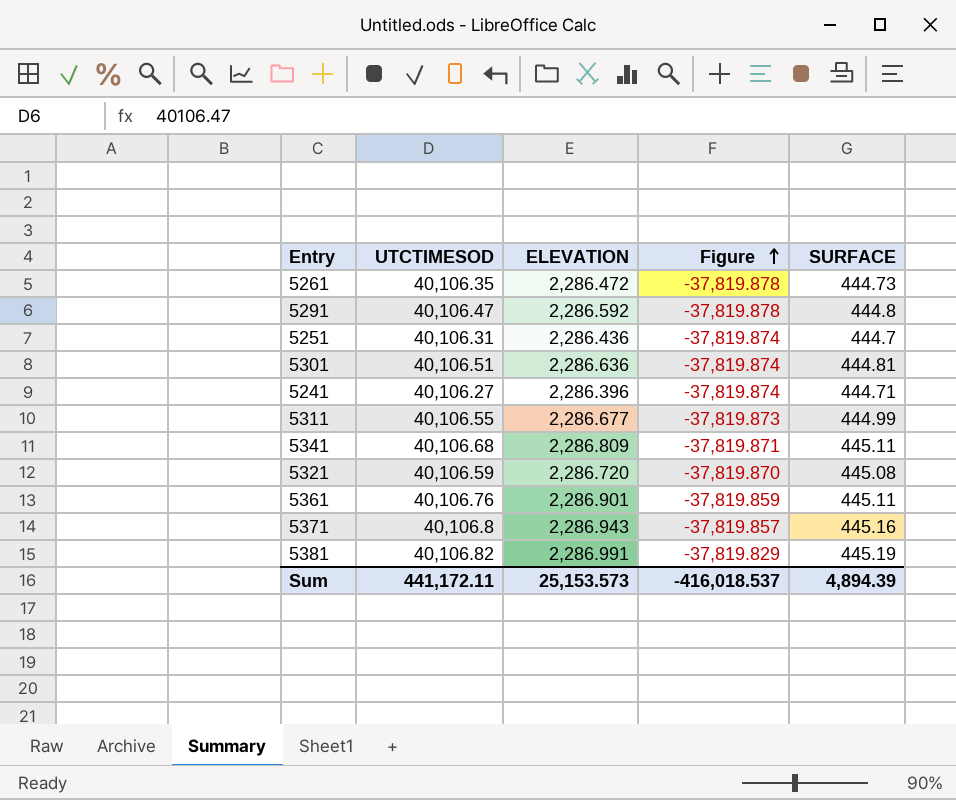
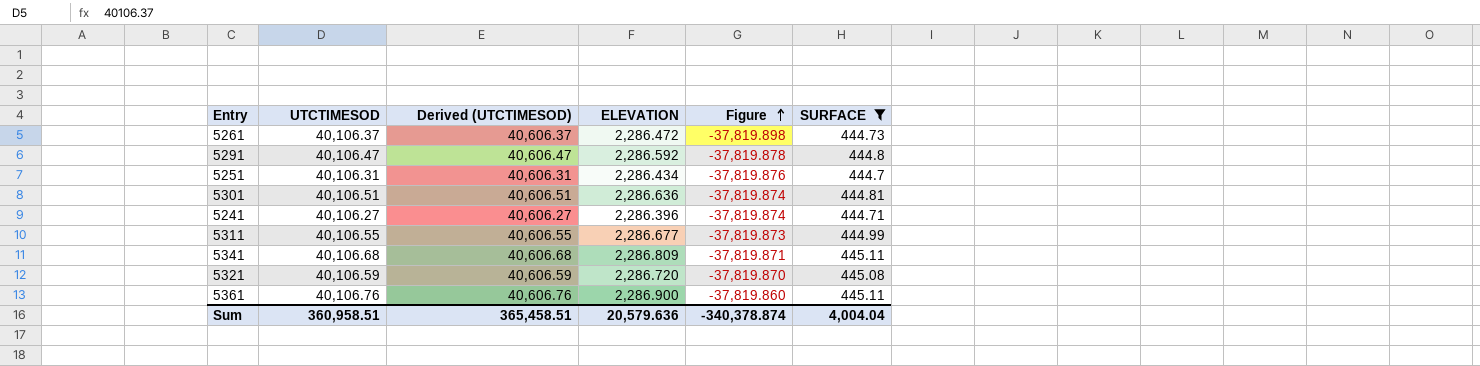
filter: none -> SURFACE <= 445.11
column Derived (UTCTIMESOD) | formula: none -> [UTCTIMESOD] + 500
5261 | UTCTIMESOD: 40,106.35 -> 40,106.37
5261 | Figure: -37,819.878 -> -37,819.898
5251 | ELEVATION: 2,286.436 -> 2,286.434
5251 | Figure: -37,819.874 -> -37,819.876
5361 | ELEVATION: 2,286.901 -> 2,286.900
5361 | Figure: -37,819.859 -> -37,819.860
Sum | UTCTIMESOD: 441,172.11 -> 360,958.51
Sum | ELEVATION: 25,153.573 -> 20,579.636
Sum | Figure: -416,018.537 -> -340,378.874
Sum | SURFACE: 4,894.39 -> 4,004.04

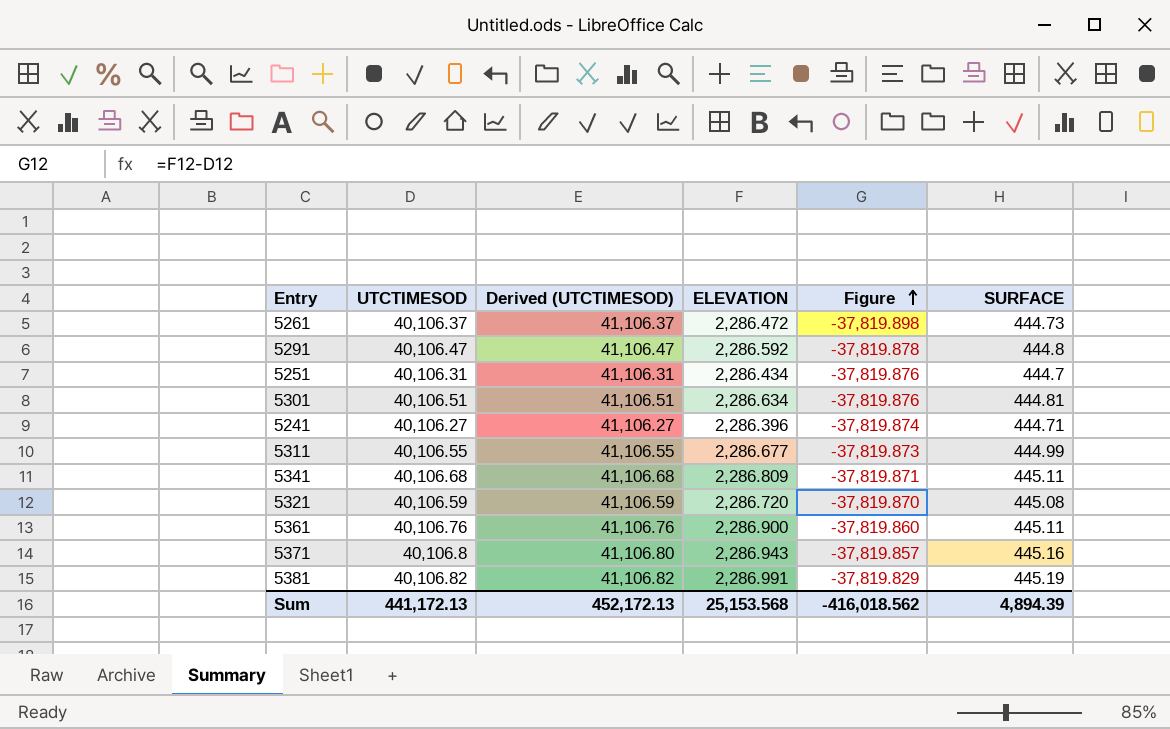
filter: SURFACE <= 445.11 -> none
column Derived (UTCTIMESOD) | formula: [UTCTIMESOD] + 500 -> [UTCTIMESOD] + 1000
5301 | ELEVATION: 2,286.636 -> 2,286.634
5301 | Figure: -37,819.874 -> -37,819.876
Sum | UTCTIMESOD: 360,958.51 -> 441,172.13
Sum | Derived (UTCTIMESOD): 365,458.51 -> 452,172.13
Sum | ELEVATION: 20,579.636 -> 25,153.568
Sum | Figure: -340,378.874 -> -416,018.562
Sum | SURFACE: 4,004.04 -> 4,894.39

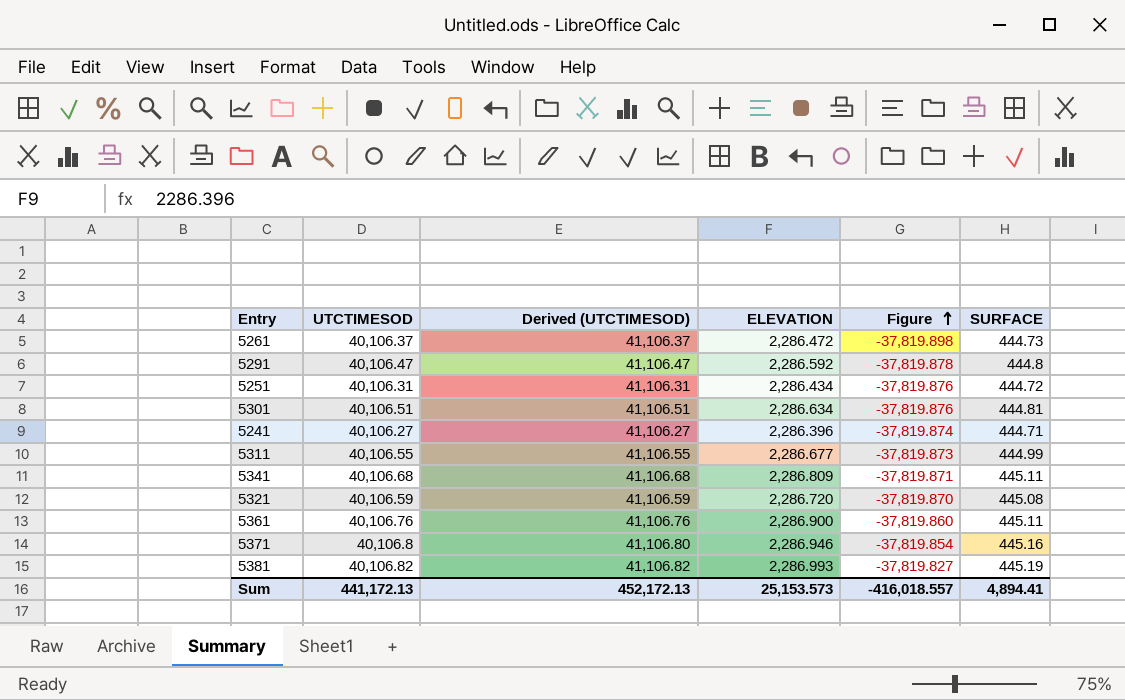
5251 | SURFACE: 444.7 -> 444.72
5371 | ELEVATION: 2,286.943 -> 2,286.946
5371 | Figure: -37,819.857 -> -37,819.854
5381 | ELEVATION: 2,286.991 -> 2,286.993
5381 | Figure: -37,819.829 -> -37,819.827
Sum | ELEVATION: 25,153.568 -> 25,153.573
Sum | Figure: -416,018.562 -> -416,018.557
Sum | SURFACE: 4,894.39 -> 4,894.41

